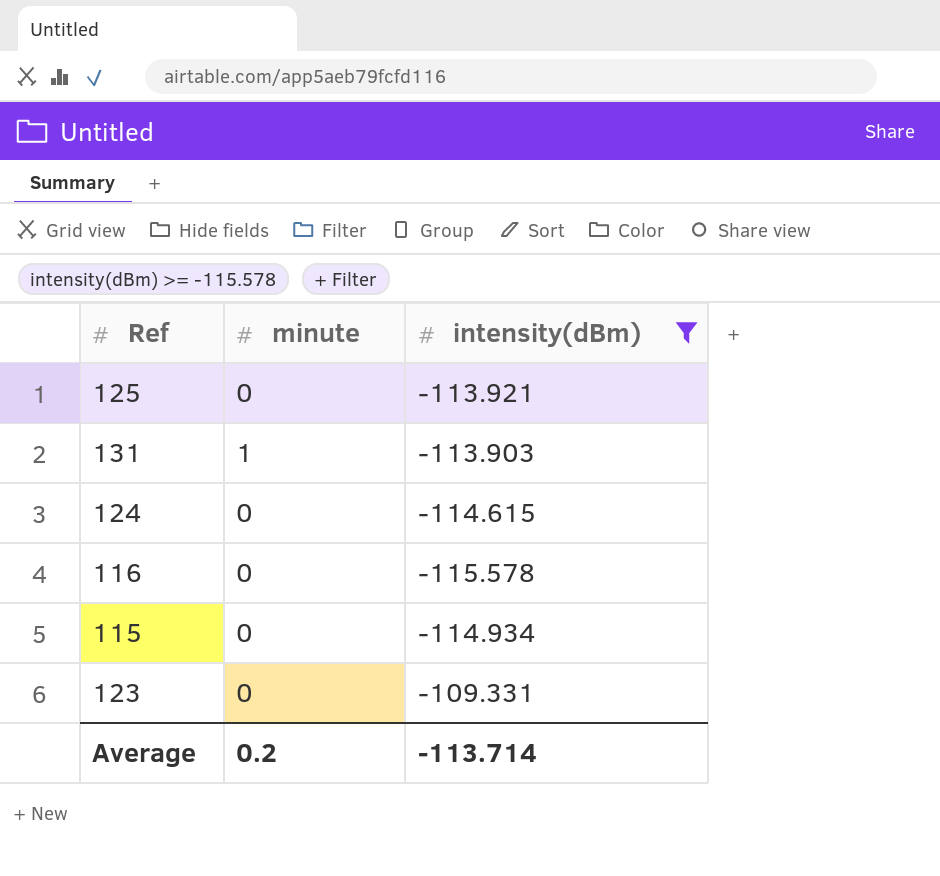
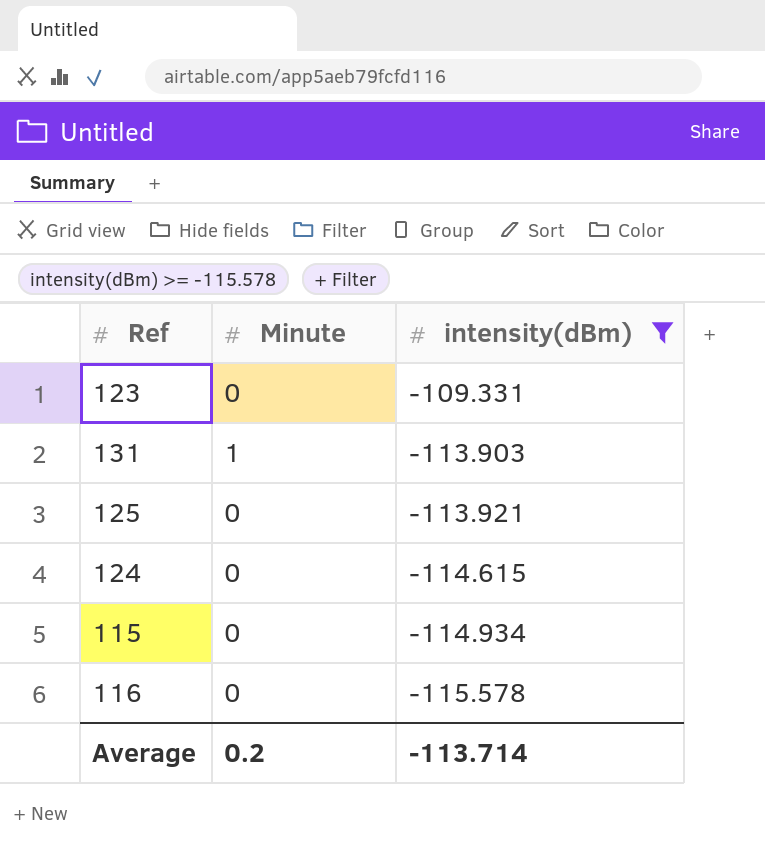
row order: none -> intensity(dBm) descending
column name: minute -> Minute

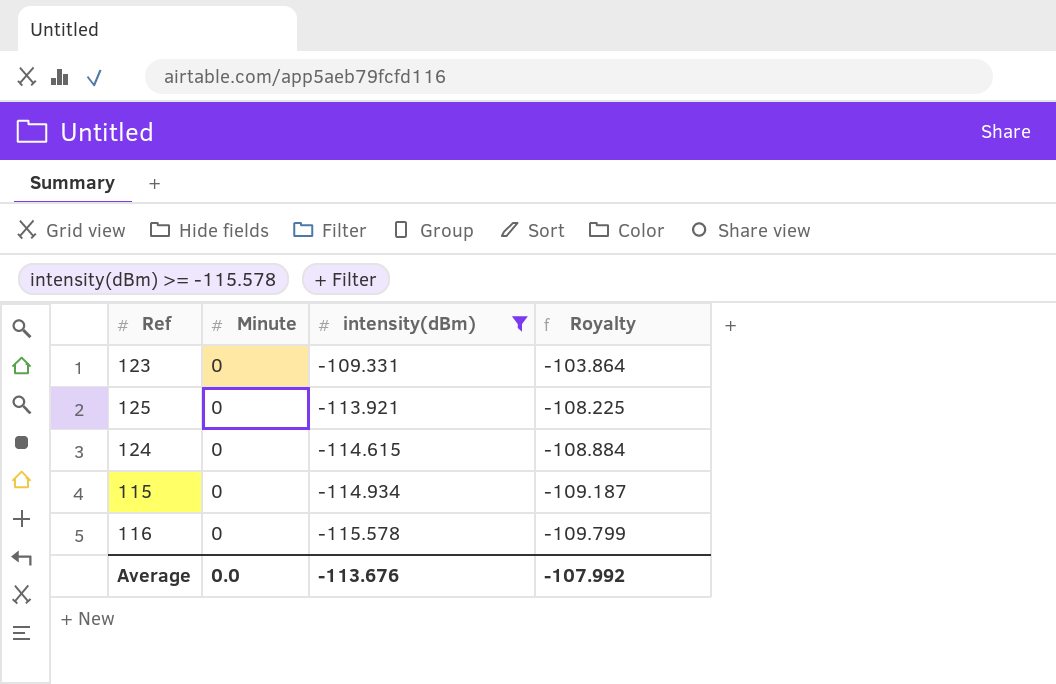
column Royalty | formula: none -> [intensity(dBm)] * 0.95
row 131: 1 | -113.903 -> none
Average | Minute: 0.2 -> 0.0
Average | intensity(dBm): -113.714 -> -113.676

